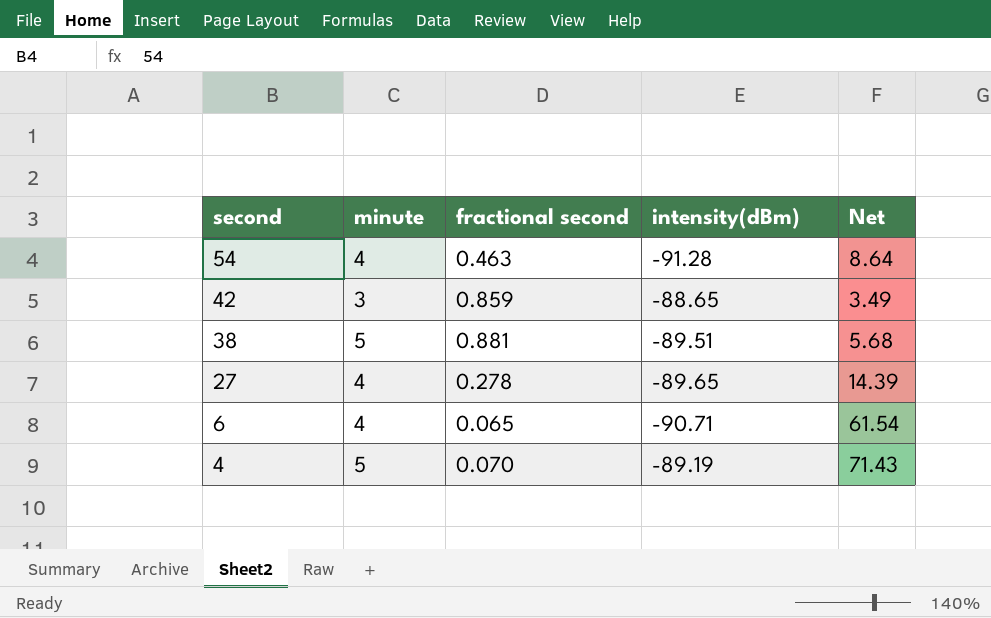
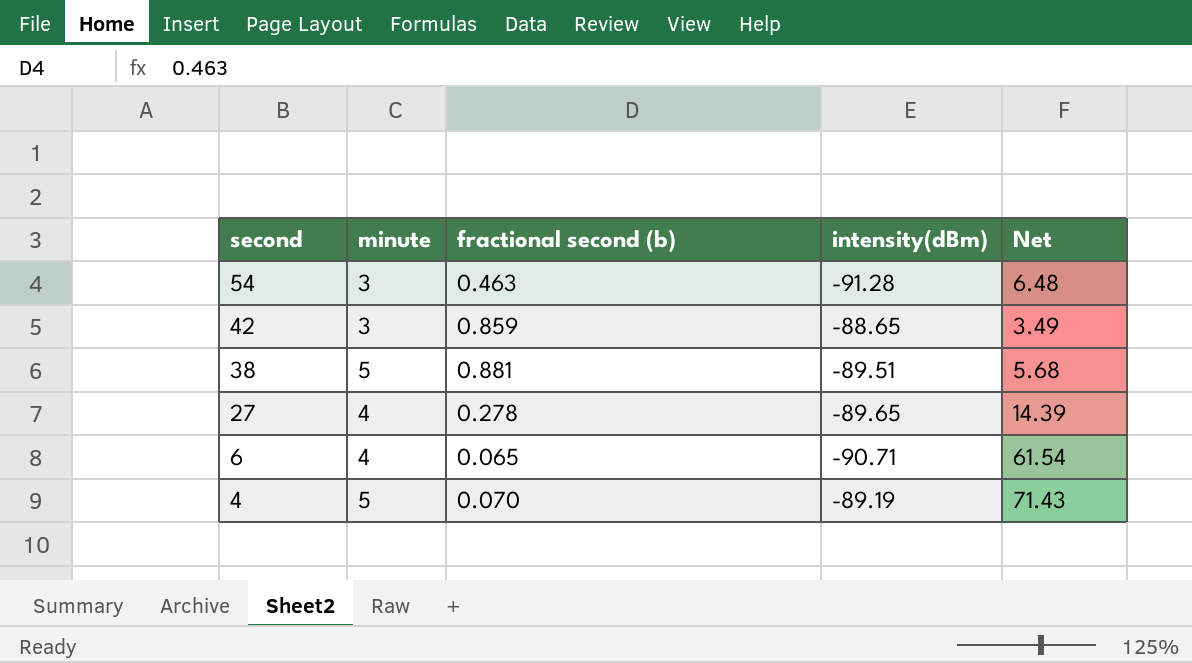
column name: fractional second -> fractional second (b)
54 | minute: 4 -> 3
54 | Net: 8.64 -> 6.48

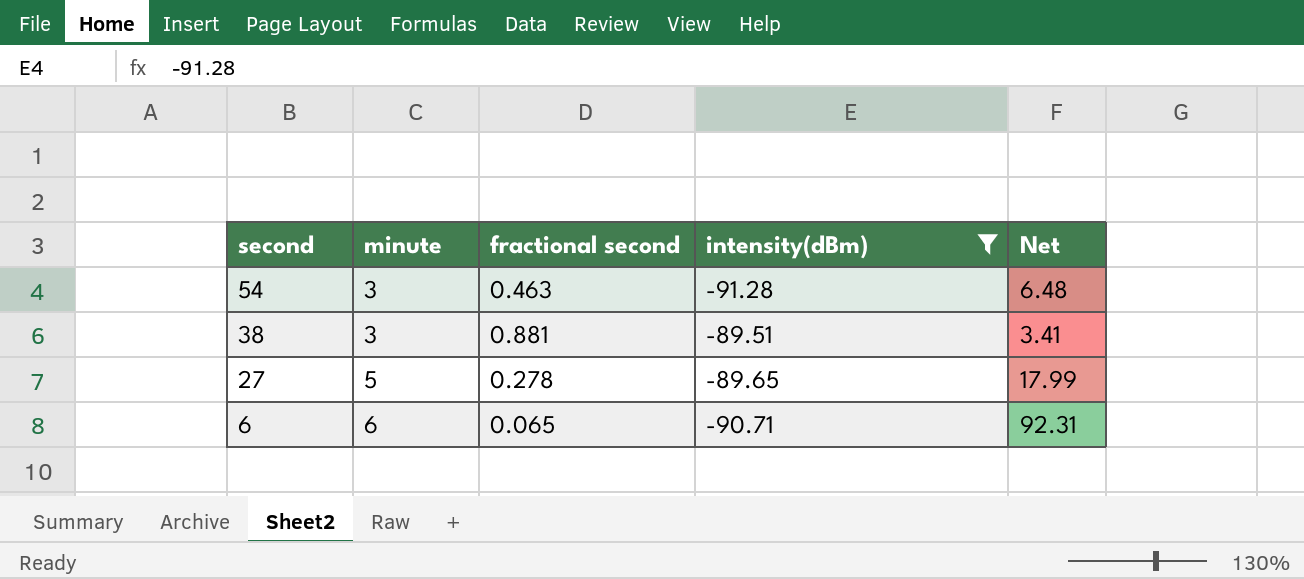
filter: none -> intensity(dBm) <= -89.51
column name: fractional second (b) -> fractional second
38 | minute: 5 -> 3
38 | Net: 5.68 -> 3.41
27 | minute: 4 -> 5
27 | Net: 14.39 -> 17.99
6 | minute: 4 -> 6
6 | Net: 61.54 -> 92.31

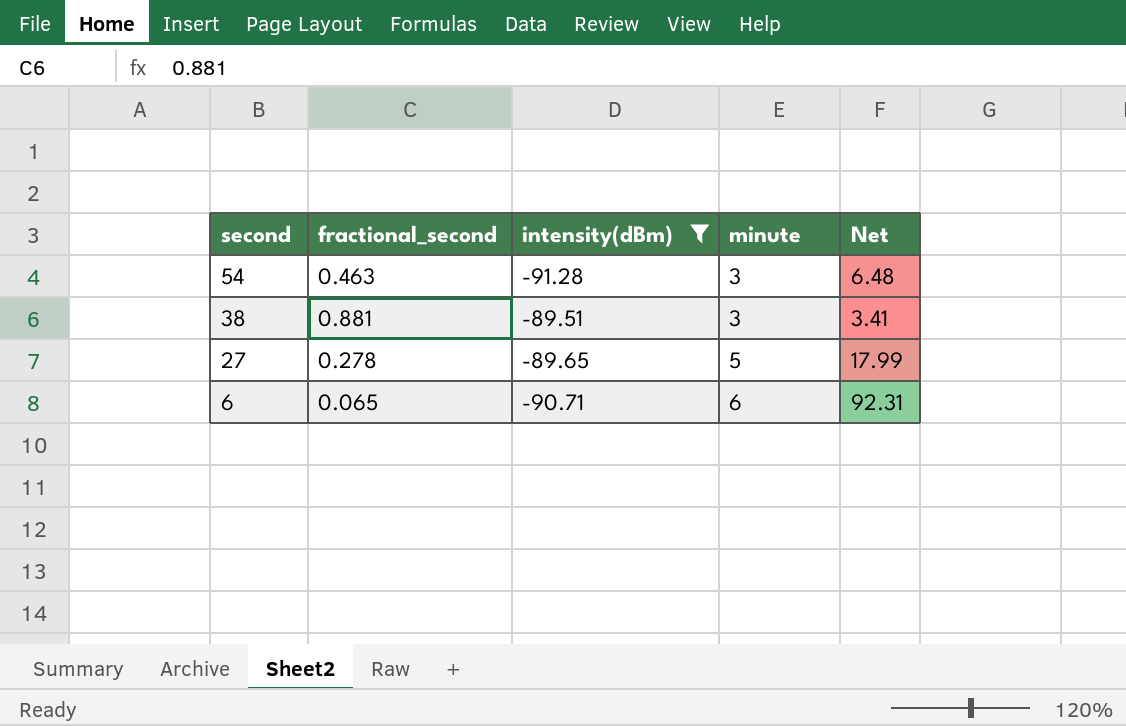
column name: fractional second -> fractional_second
column minute | position: 2 -> 4

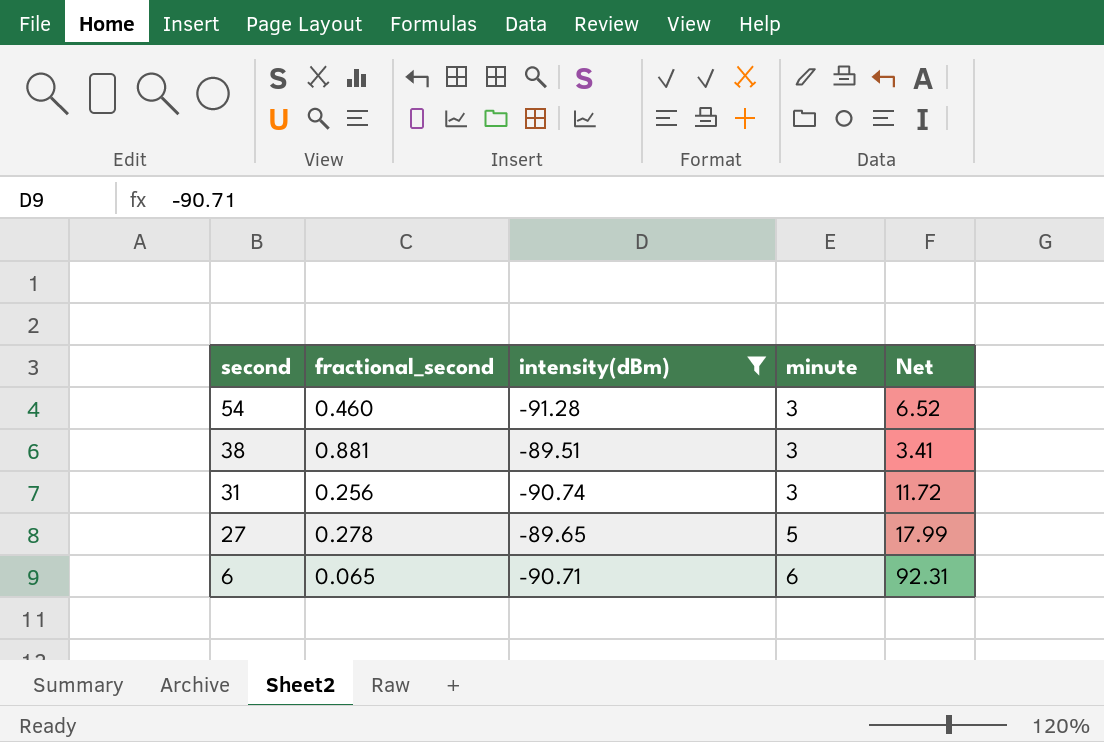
54 | fractional_second: 0.463 -> 0.460
54 | Net: 6.48 -> 6.52
row 31: none -> 0.256 | -90.74 | 3 | 11.72

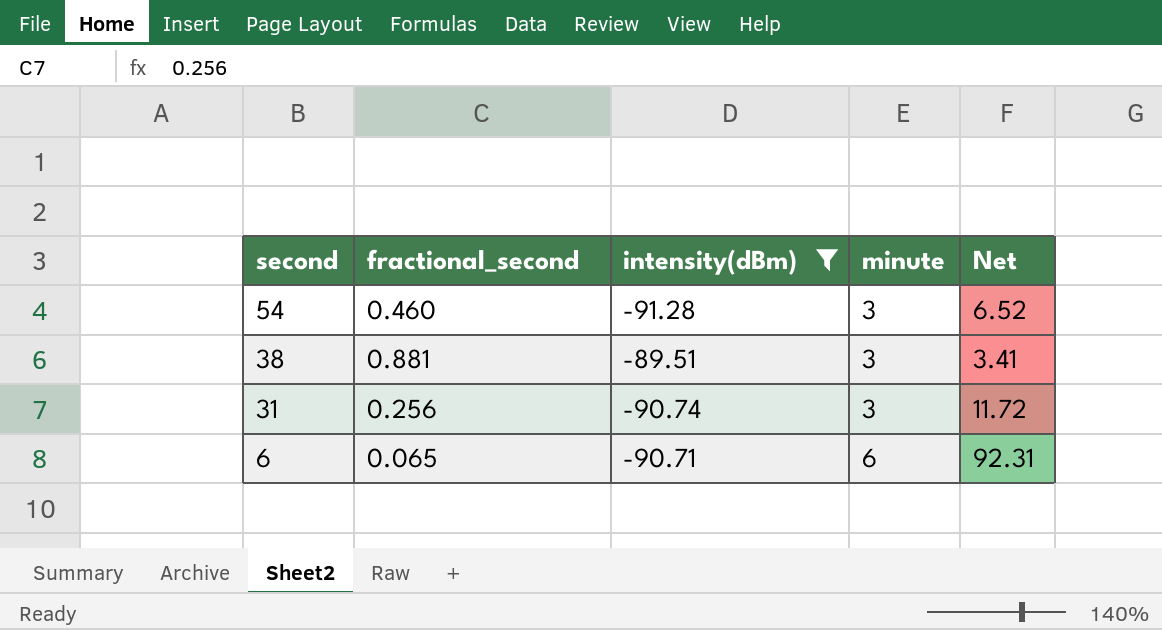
row 27: 0.278 | -89.65 | 5 | 17.99 -> none

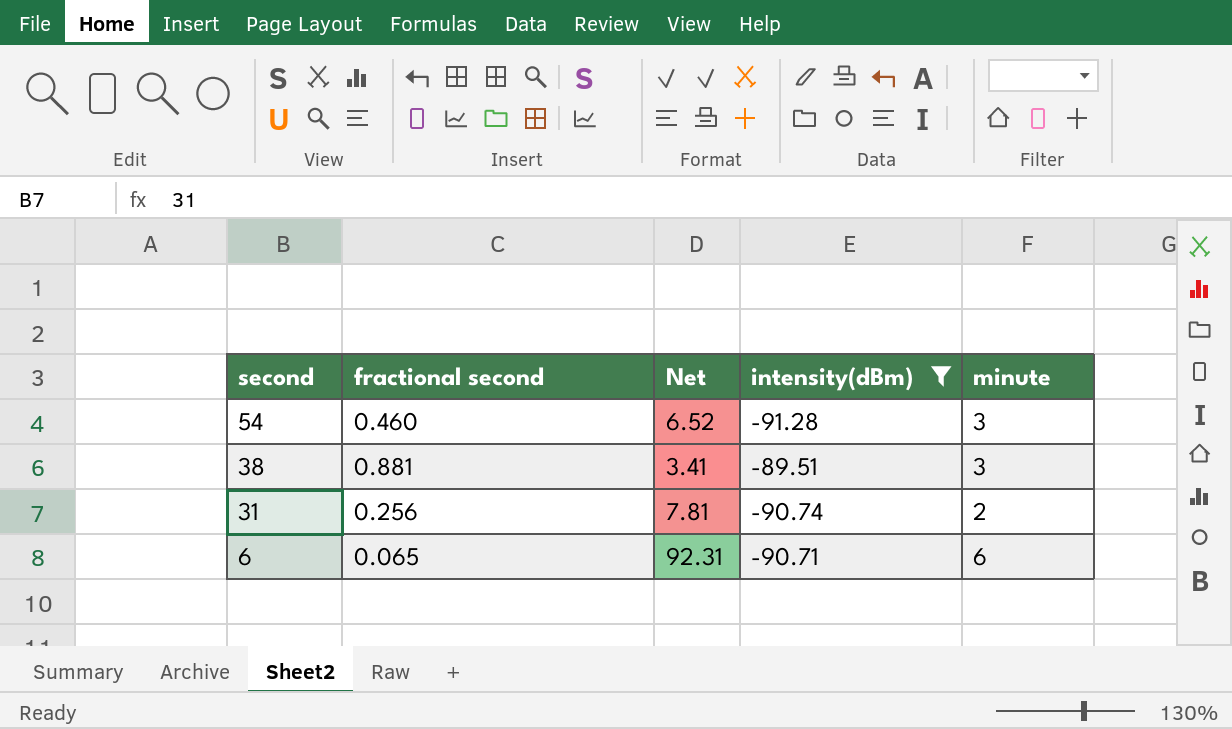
column name: fractional_second -> fractional second
column Net | position: 5 -> 3
31 | Net: 11.72 -> 7.81
31 | minute: 3 -> 2

